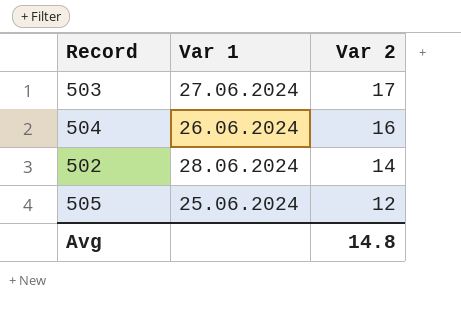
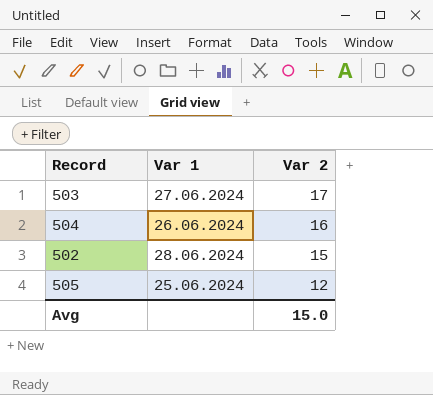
502 | Var 2: 14 -> 15
Avg | Var 2: 14.8 -> 15.0

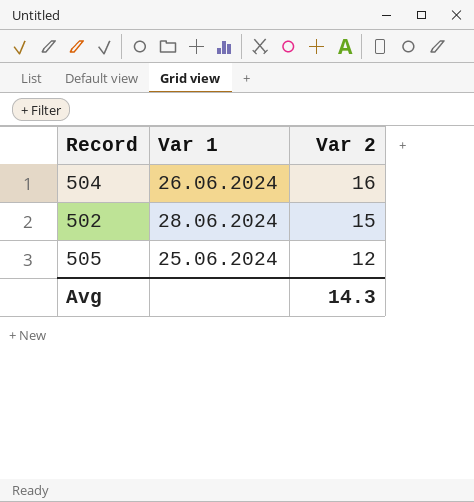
row 503: 27.06.2024 | 17 -> none
Avg | Var 2: 15.0 -> 14.3

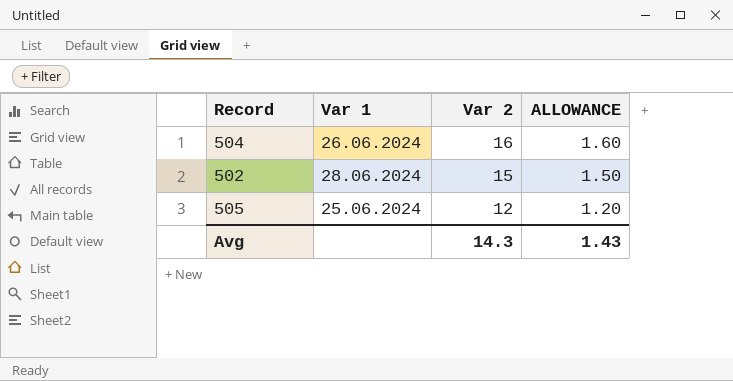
column ALLOWANCE | formula: none -> [Var 2] * 0.1

